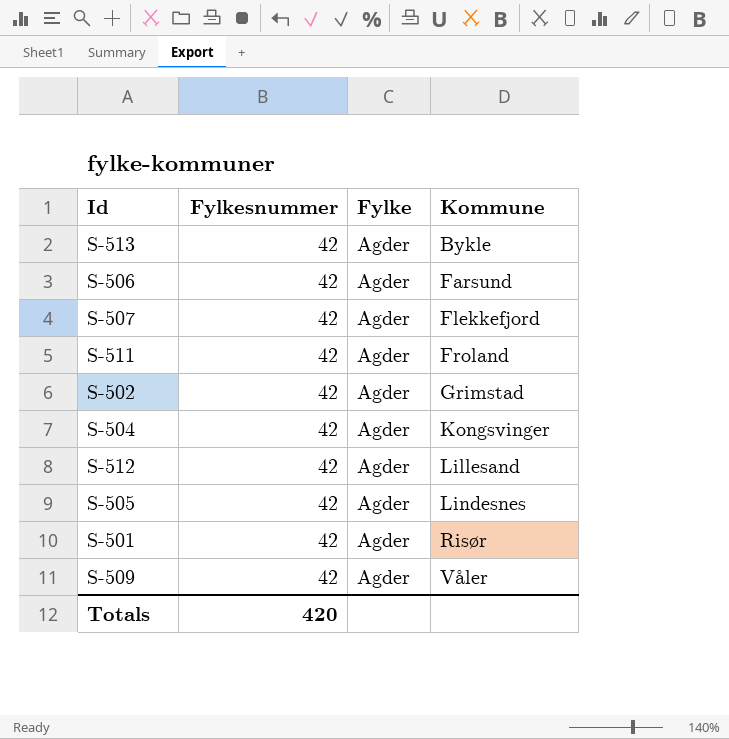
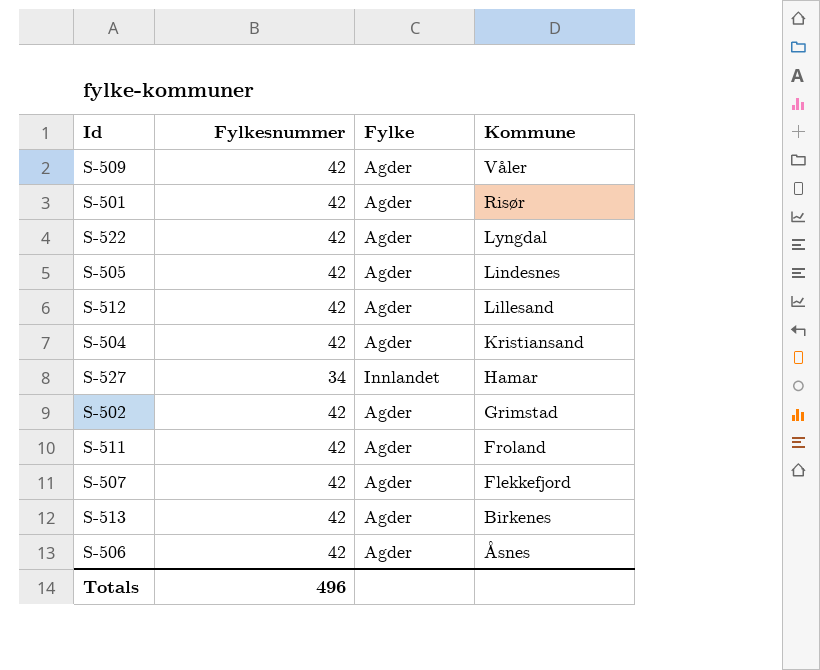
row order: Kommune ascending -> Kommune descending
row S-522: none -> 42 | Agder | Lyngdal
S-504 | Kommune: Kongsvinger -> Kristiansand
row S-527: none -> 34 | Innlandet | Hamar
S-513 | Kommune: Bykle -> Birkenes
S-506 | Kommune: Farsund -> Åsnes
Totals | Fylkesnummer: 420 -> 496

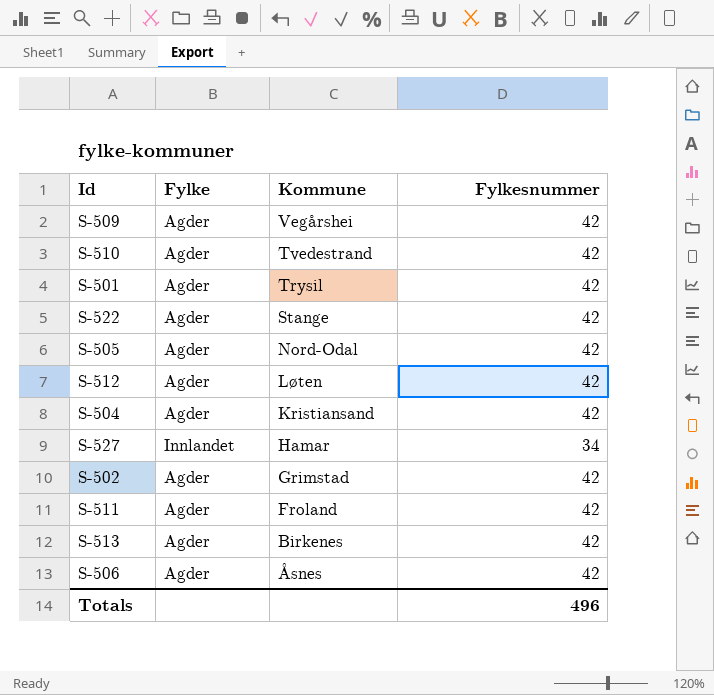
column Fylkesnummer | position: 2 -> 4
row S-507: 42 | Agder | Flekkefjord -> none
S-509 | Kommune: Våler -> Vegårshei
row S-510: none -> Agder | Tvedestrand | 42
S-501 | Kommune: Risør -> Trysil
S-522 | Kommune: Lyngdal -> Stange
S-505 | Kommune: Lindesnes -> Nord-Odal
S-512 | Kommune: Lillesand -> Løten

